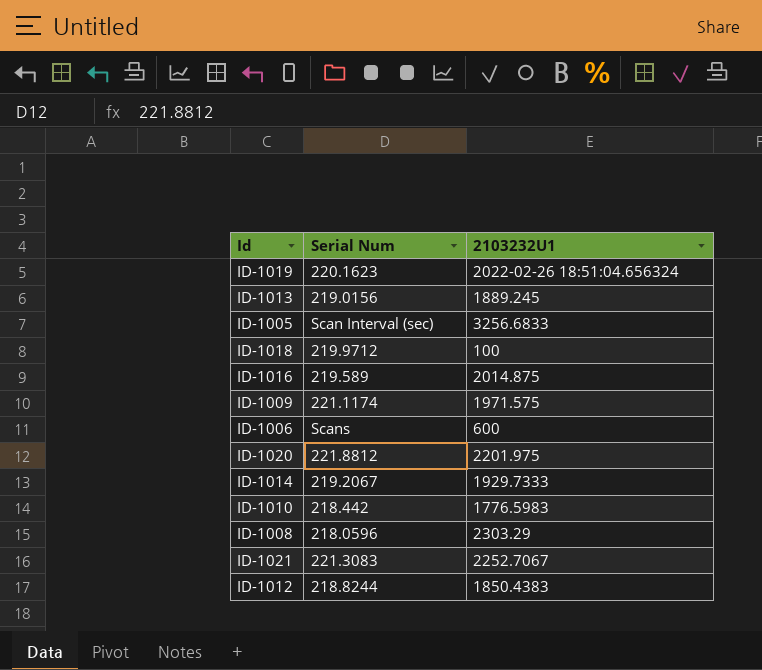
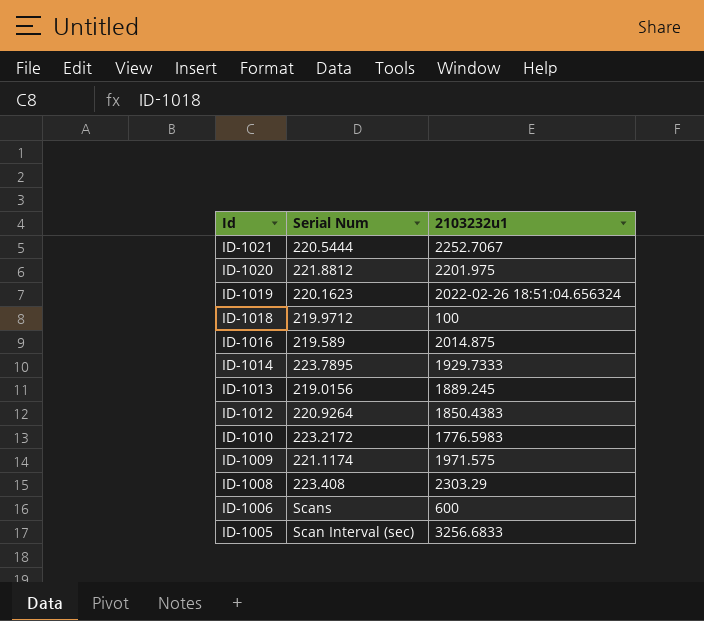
row order: none -> Id descending
column name: 2103232U1 -> 2103232u1
ID-1021 | Serial Num: 221.3083 -> 220.5444
ID-1014 | Serial Num: 219.2067 -> 223.7895
ID-1012 | Serial Num: 218.8244 -> 220.9264
ID-1010 | Serial Num: 218.442 -> 223.2172
ID-1008 | Serial Num: 218.0596 -> 223.408

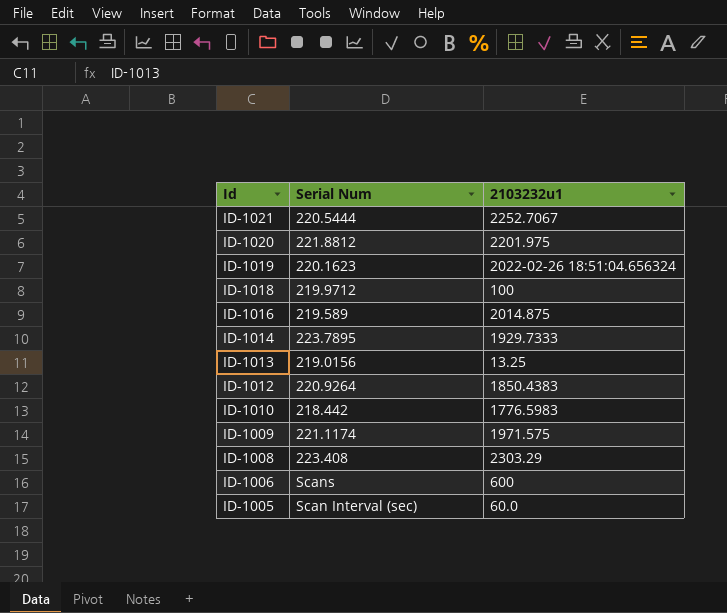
ID-1013 | 2103232u1: 1889.245 -> 13.25
ID-1010 | Serial Num: 223.2172 -> 218.442
ID-1005 | 2103232u1: 3256.6833 -> 60.0

